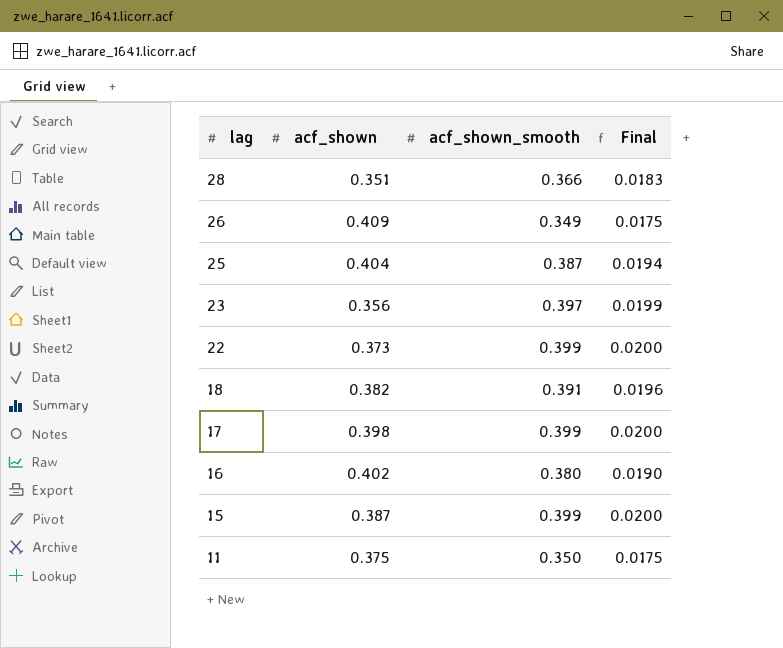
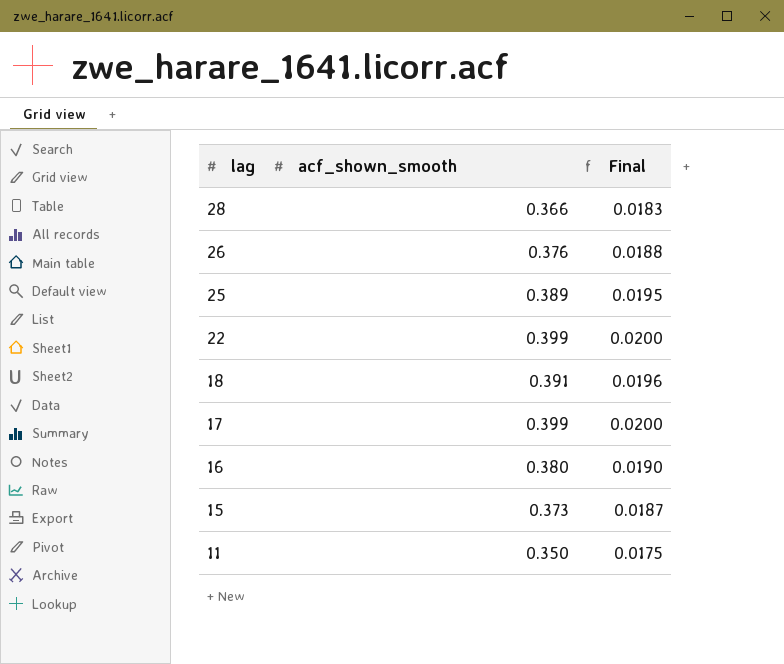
column acf_shown | position: 2 -> none
row 23: 0.356 | 0.397 | 0.0199 -> none
26 | acf_shown_smooth: 0.349 -> 0.376
26 | Final: 0.0175 -> 0.0188
25 | acf_shown_smooth: 0.387 -> 0.389
25 | Final: 0.0194 -> 0.0195
15 | acf_shown_smooth: 0.399 -> 0.373
15 | Final: 0.0200 -> 0.0187

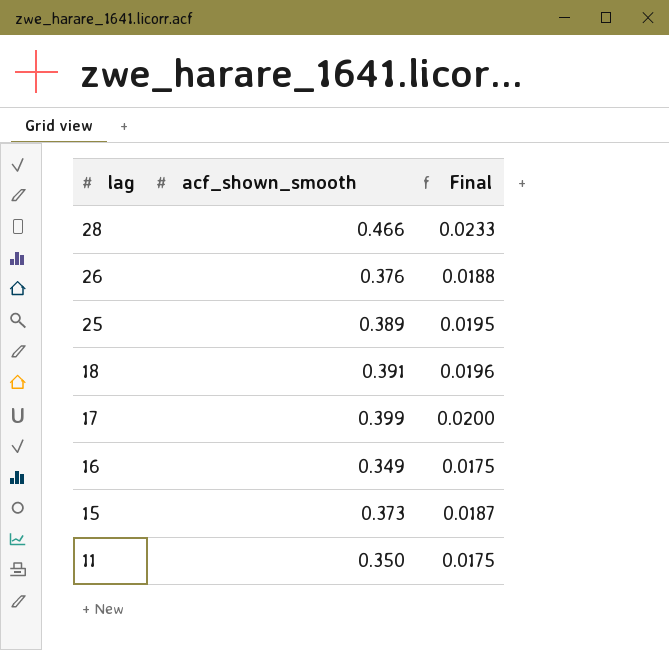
row 22: 0.399 | 0.0200 -> none
28 | acf_shown_smooth: 0.366 -> 0.466
28 | Final: 0.0183 -> 0.0233
16 | acf_shown_smooth: 0.380 -> 0.349
16 | Final: 0.0190 -> 0.0175

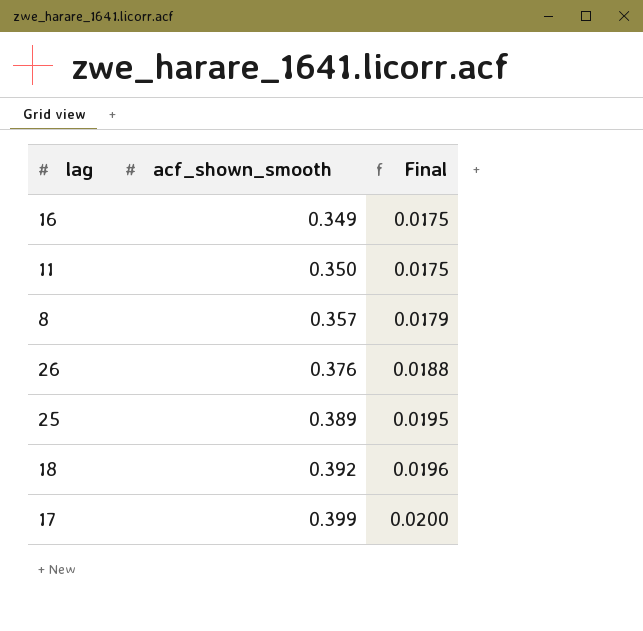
row order: lag descending -> acf_shown_smooth ascending
row 28: 0.466 | 0.0233 -> none
row 15: 0.373 | 0.0187 -> none
row 8: none -> 0.357 | 0.0179
18 | acf_shown_smooth: 0.391 -> 0.392

